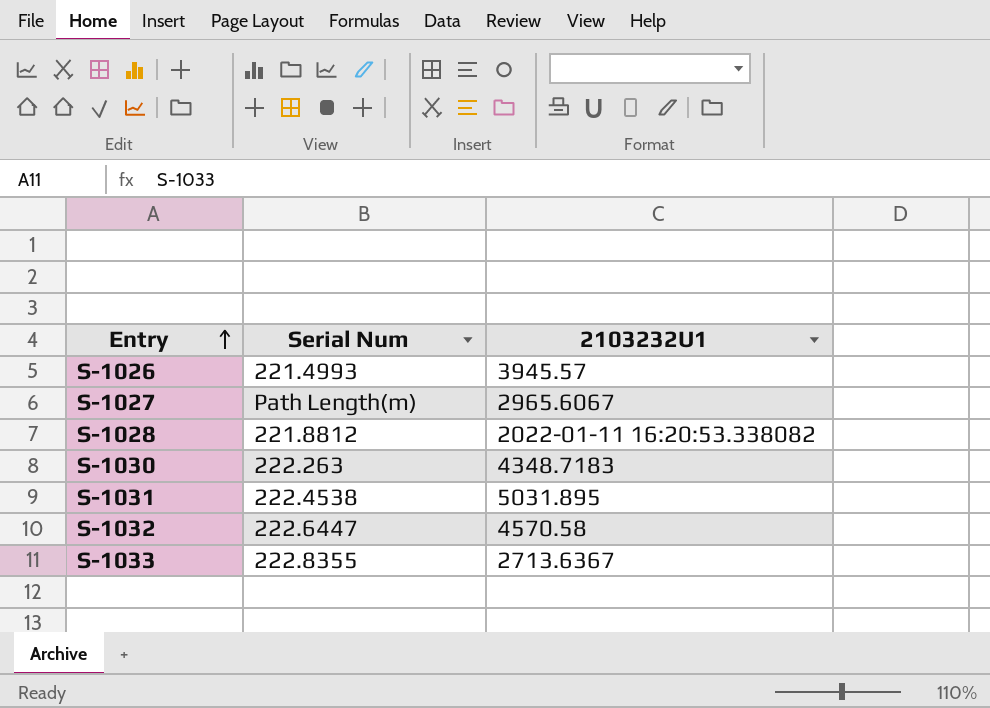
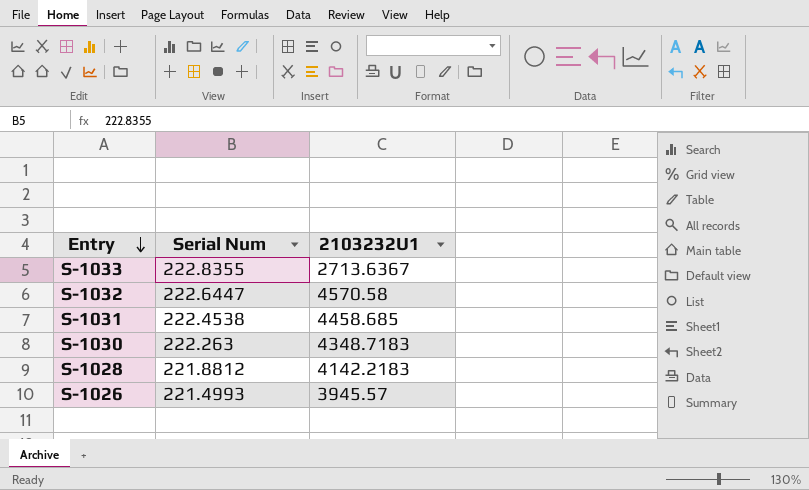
row order: Entry ascending -> Entry descending
row S-1027: Path Length(m) | 2965.6067 -> none
S-1031 | 2103232U1: 5031.895 -> 4458.685
S-1028 | 2103232U1: 2022-01-11 16:20:53.338082 -> 4142.2183

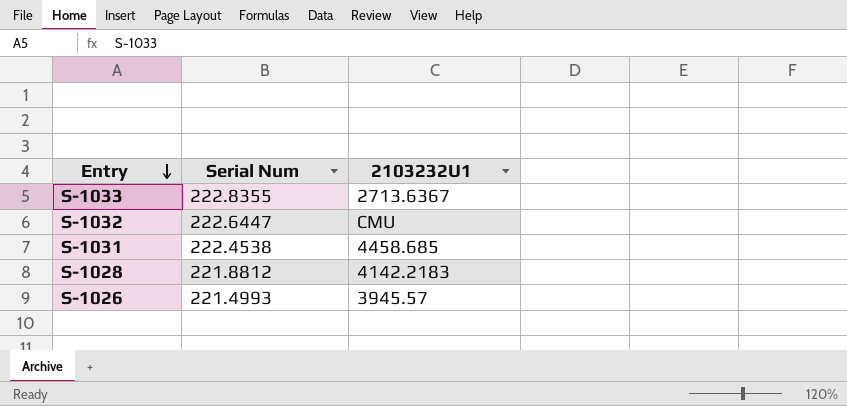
row S-1030: 222.263 | 4348.7183 -> none
S-1032 | 2103232U1: 4570.58 -> CMU

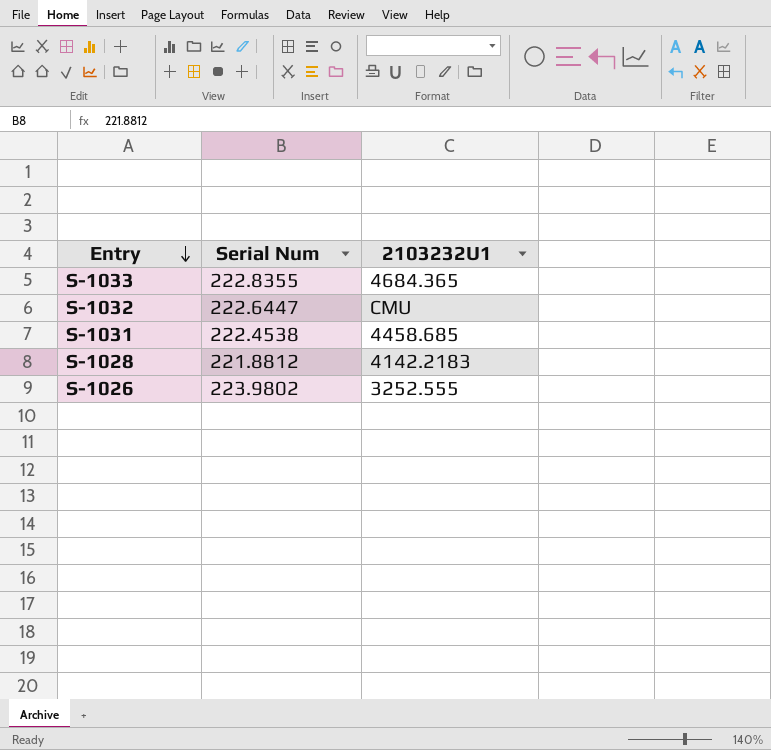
S-1033 | 2103232U1: 2713.6367 -> 4684.365
S-1026 | Serial Num: 221.4993 -> 223.9802
S-1026 | 2103232U1: 3945.57 -> 3252.555

